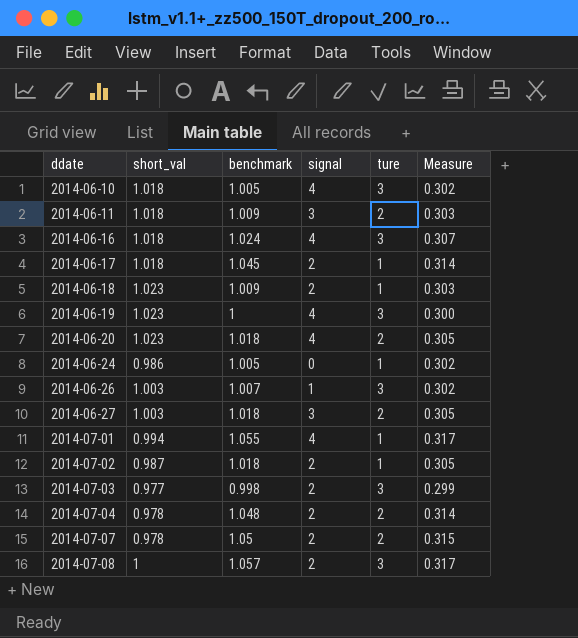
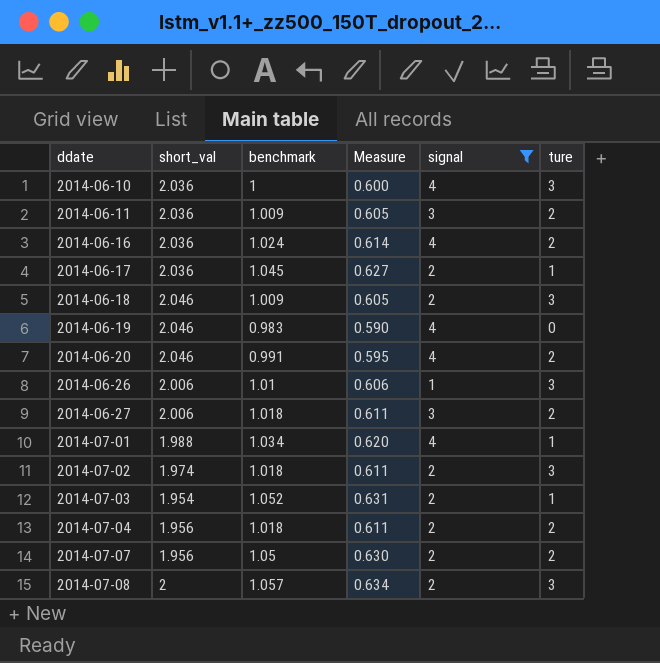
filter: none -> signal != 0
column Measure | formula: [benchmark] * 0.3 -> [benchmark] * 0.6
column Measure | position: 6 -> 4
2014-06-10 | short_val: 1.018 -> 2.036
2014-06-10 | benchmark: 1.005 -> 1
2014-06-11 | short_val: 1.018 -> 2.036
2014-06-16 | short_val: 1.018 -> 2.036
2014-06-16 | ture: 3 -> 2
2014-06-17 | short_val: 1.018 -> 2.036
2014-06-18 | short_val: 1.023 -> 2.046
2014-06-18 | ture: 1 -> 3
2014-06-19 | short_val: 1.023 -> 2.046
2014-06-19 | benchmark: 1 -> 0.983
2014-06-19 | ture: 3 -> 0
2014-06-20 | short_val: 1.023 -> 2.046
2014-06-20 | benchmark: 1.018 -> 0.991
2014-06-26 | short_val: 1.003 -> 2.006
2014-06-26 | benchmark: 1.007 -> 1.01
2014-06-27 | short_val: 1.003 -> 2.006
2014-07-01 | short_val: 0.994 -> 1.988
2014-07-01 | benchmark: 1.055 -> 1.034
2014-07-02 | short_val: 0.987 -> 1.974
2014-07-02 | ture: 1 -> 3
2014-07-03 | short_val: 0.977 -> 1.954
2014-07-03 | benchmark: 0.998 -> 1.052
2014-07-03 | ture: 3 -> 1
2014-07-04 | short_val: 0.978 -> 1.956
2014-07-04 | benchmark: 1.048 -> 1.018
2014-07-07 | short_val: 0.978 -> 1.956
2014-07-08 | short_val: 1 -> 2

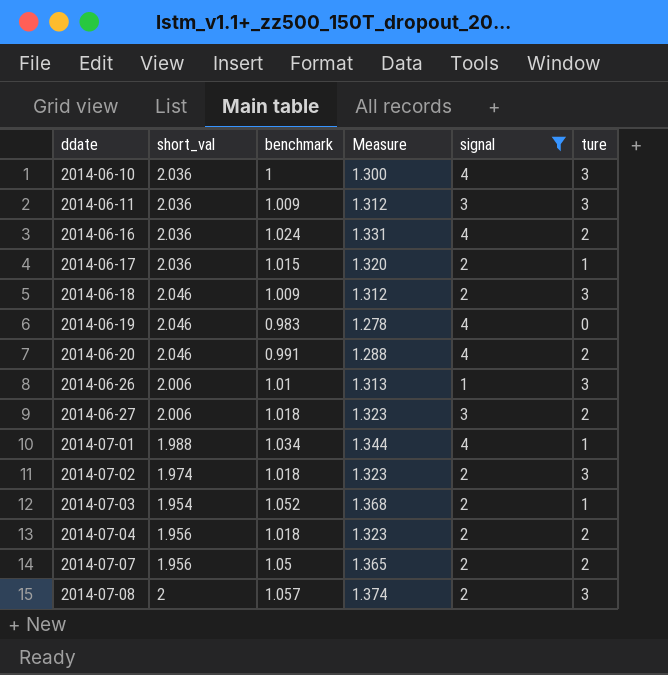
column Measure | formula: [benchmark] * 0.6 -> [benchmark] * 1.3
2014-06-11 | ture: 2 -> 3
2014-06-17 | benchmark: 1.045 -> 1.015

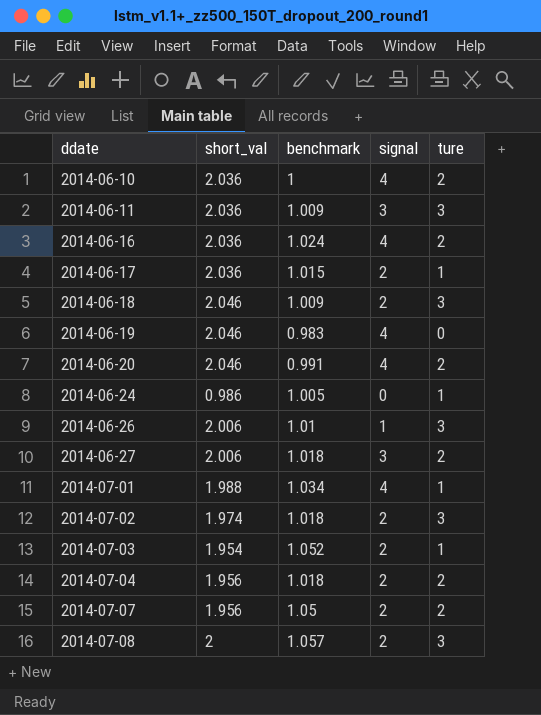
filter: signal != 0 -> none
column Measure | formula: [benchmark] * 1.3 -> none
2014-06-10 | ture: 3 -> 2

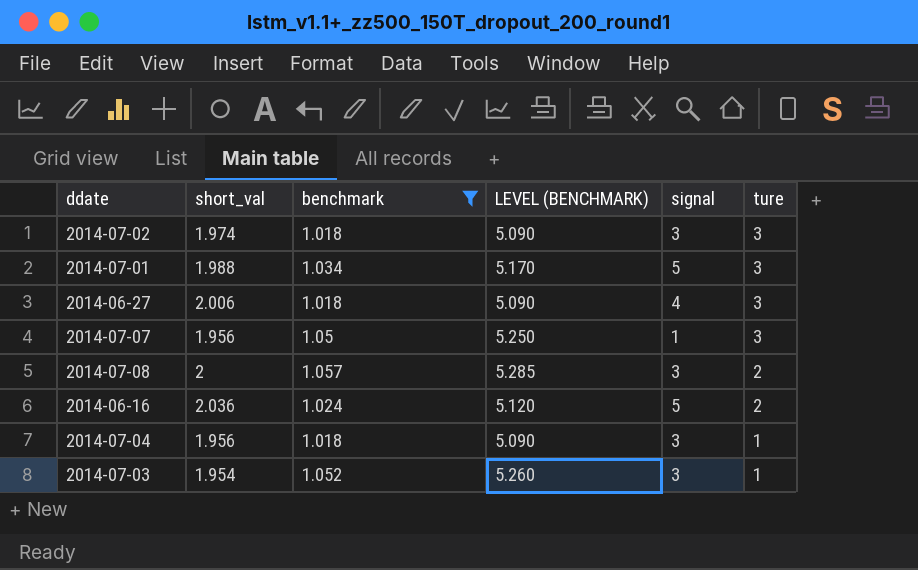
filter: none -> benchmark >= 1.018
row order: ddate ascending -> ture descending
column LEVEL (BENCHMARK) | formula: none -> [benchmark] * 5
2014-07-02 | signal: 2 -> 3
2014-07-01 | signal: 4 -> 5
2014-07-01 | ture: 1 -> 3
2014-06-27 | signal: 3 -> 4
2014-06-27 | ture: 2 -> 3
2014-07-07 | signal: 2 -> 1
2014-07-07 | ture: 2 -> 3
2014-07-08 | signal: 2 -> 3
2014-07-08 | ture: 3 -> 2
2014-06-16 | signal: 4 -> 5
2014-07-04 | signal: 2 -> 3
2014-07-04 | ture: 2 -> 1
2014-07-03 | signal: 2 -> 3

